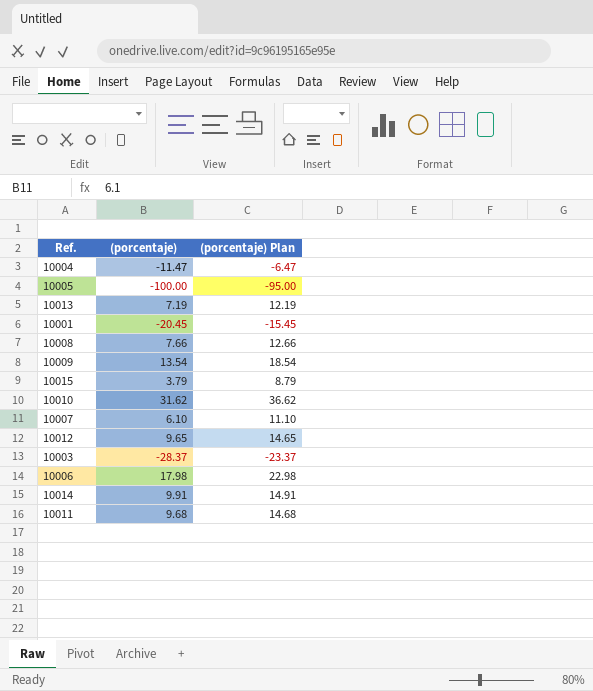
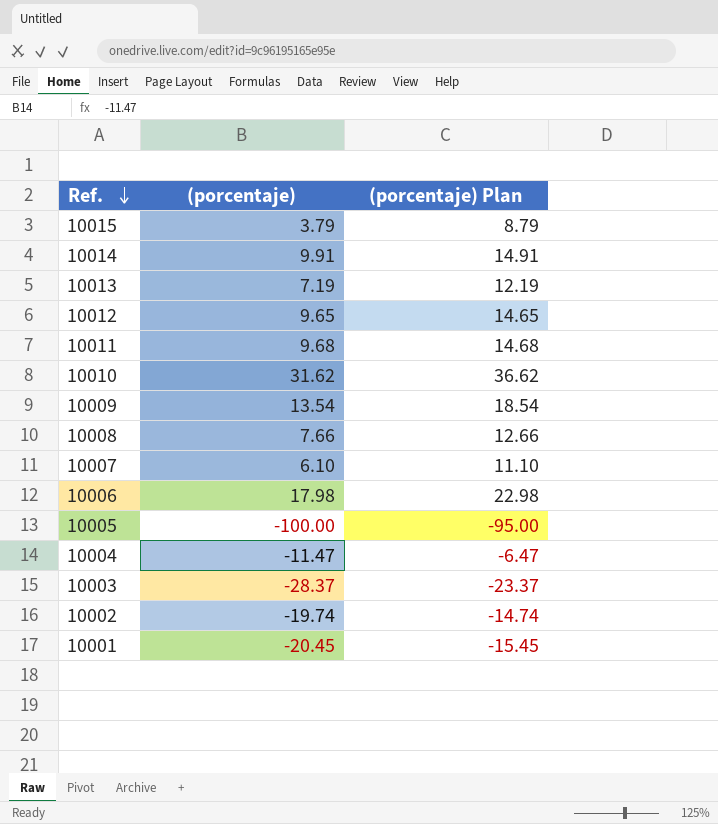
row order: none -> Ref. descending
row 10002: none -> -19.74 | -14.74

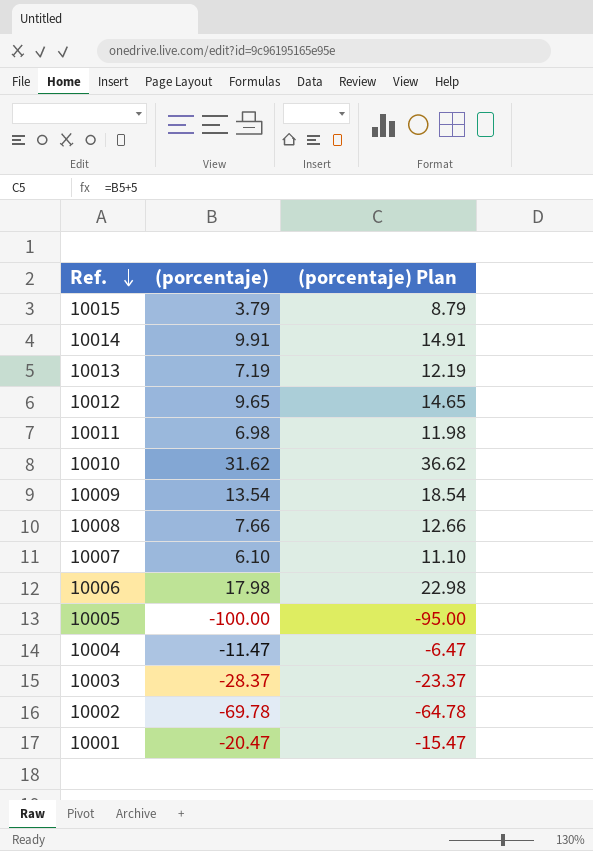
10011 | (porcentaje): 9.68 -> 6.98
10011 | (porcentaje) Plan: 14.68 -> 11.98
10002 | (porcentaje): -19.74 -> -69.78
10002 | (porcentaje) Plan: -14.74 -> -64.78
10001 | (porcentaje): -20.45 -> -20.47
10001 | (porcentaje) Plan: -15.45 -> -15.47

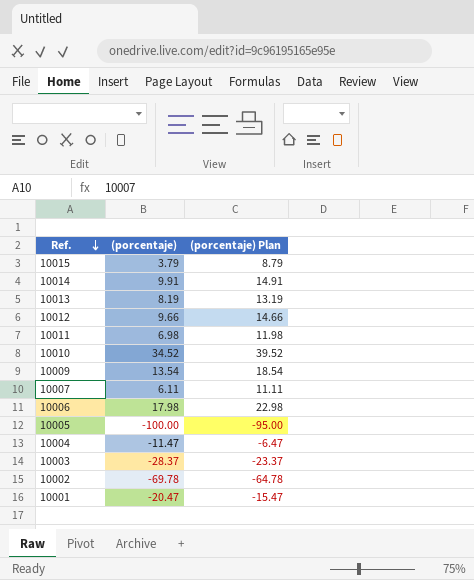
row 10008: 7.66 | 12.66 -> none
10013 | (porcentaje): 7.19 -> 8.19
10013 | (porcentaje) Plan: 12.19 -> 13.19
10012 | (porcentaje): 9.65 -> 9.66
10012 | (porcentaje) Plan: 14.65 -> 14.66
10010 | (porcentaje): 31.62 -> 34.52
10010 | (porcentaje) Plan: 36.62 -> 39.52
10007 | (porcentaje): 6.10 -> 6.11
10007 | (porcentaje) Plan: 11.10 -> 11.11

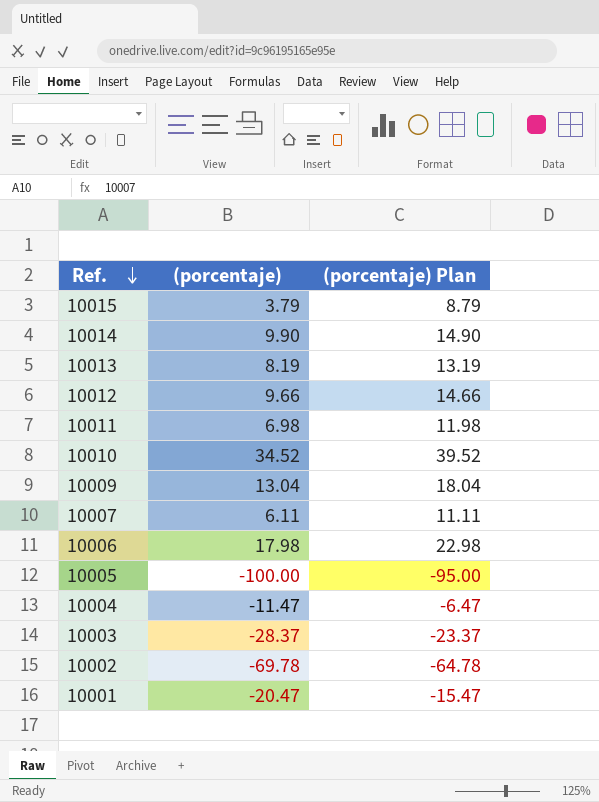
10014 | (porcentaje): 9.91 -> 9.90
10014 | (porcentaje) Plan: 14.91 -> 14.90
10009 | (porcentaje): 13.54 -> 13.04
10009 | (porcentaje) Plan: 18.54 -> 18.04

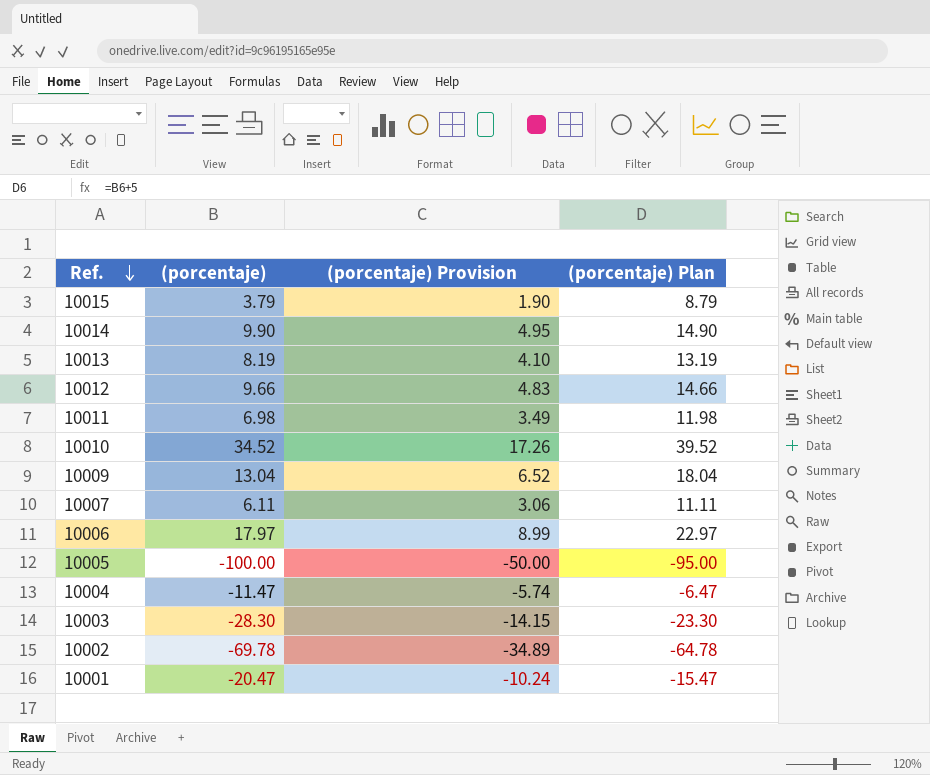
column (porcentaje) Provision | formula: none -> [(porcentaje)] * 0.5
10006 | (porcentaje): 17.98 -> 17.97
10006 | (porcentaje) Plan: 22.98 -> 22.97
10003 | (porcentaje): -28.37 -> -28.30
10003 | (porcentaje) Plan: -23.37 -> -23.30

